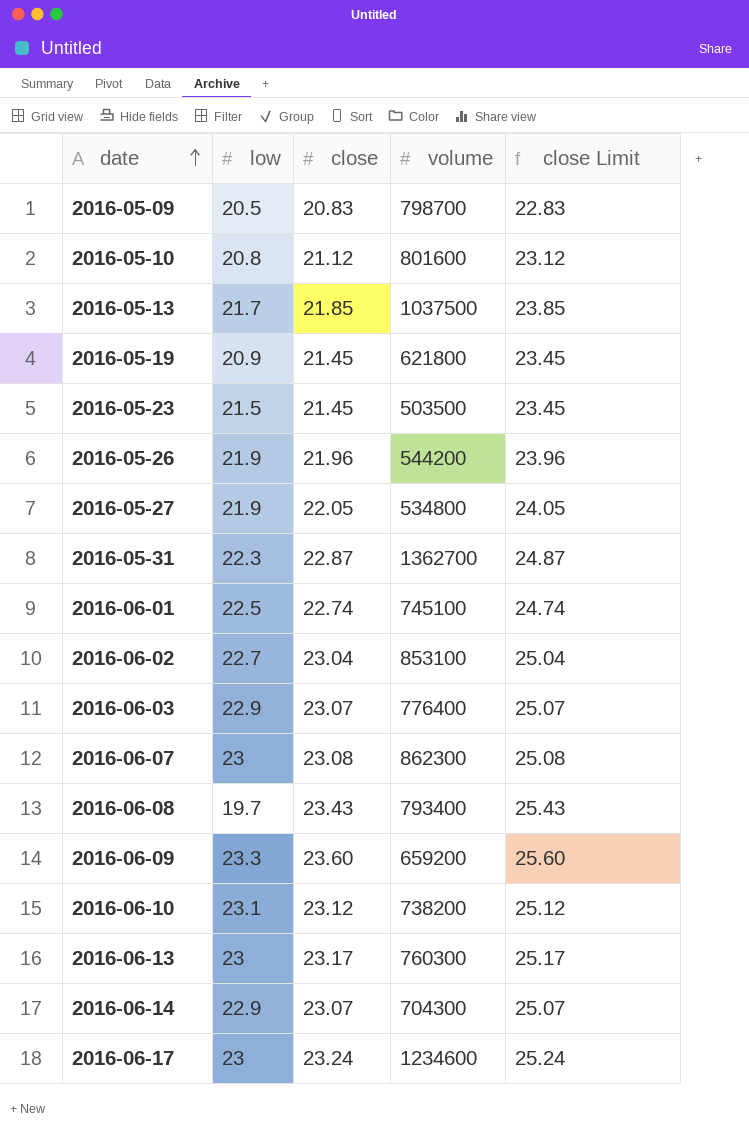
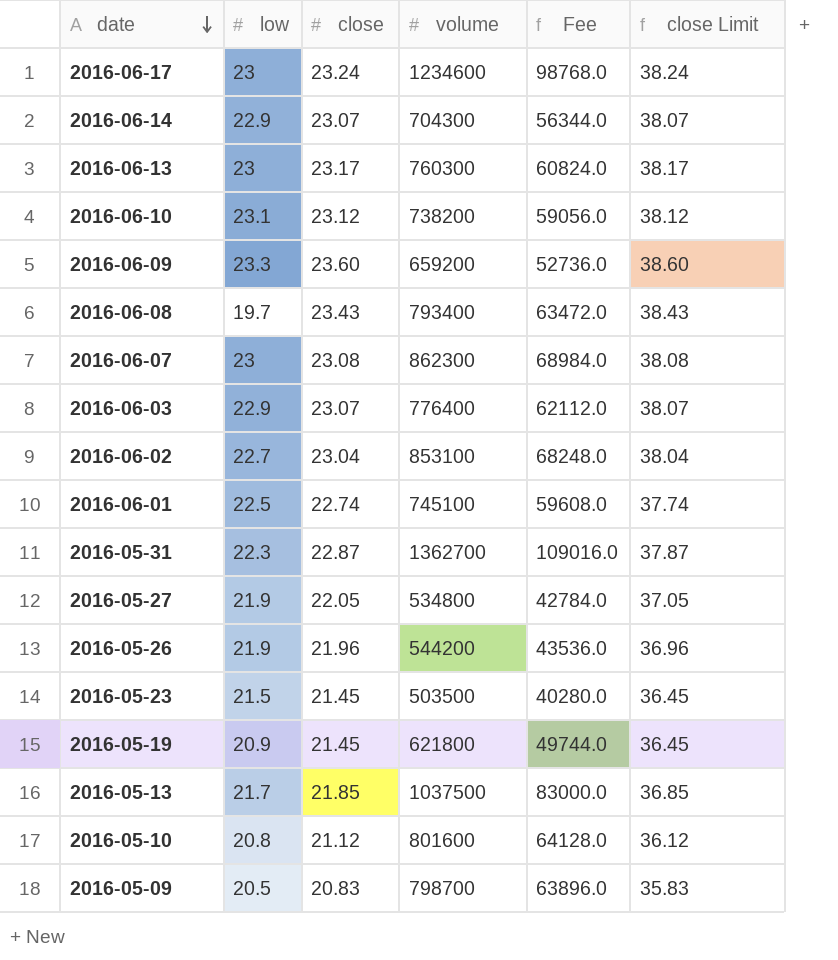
row order: date ascending -> date descending
column Fee | formula: none -> [volume] * 0.08
column close Limit | formula: [close] + 2 -> [close] + 15

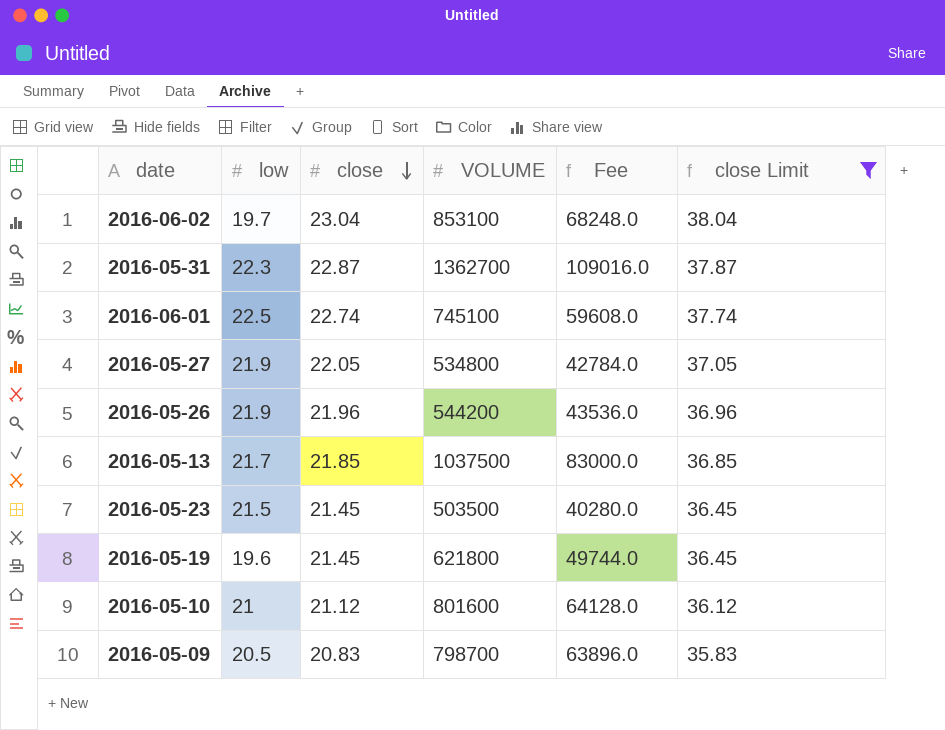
filter: none -> close Limit <= 38.04
row order: date descending -> close descending
column name: volume -> VOLUME
2016-06-02 | low: 22.7 -> 19.7
2016-05-19 | low: 20.9 -> 19.6
2016-05-10 | low: 20.8 -> 21

